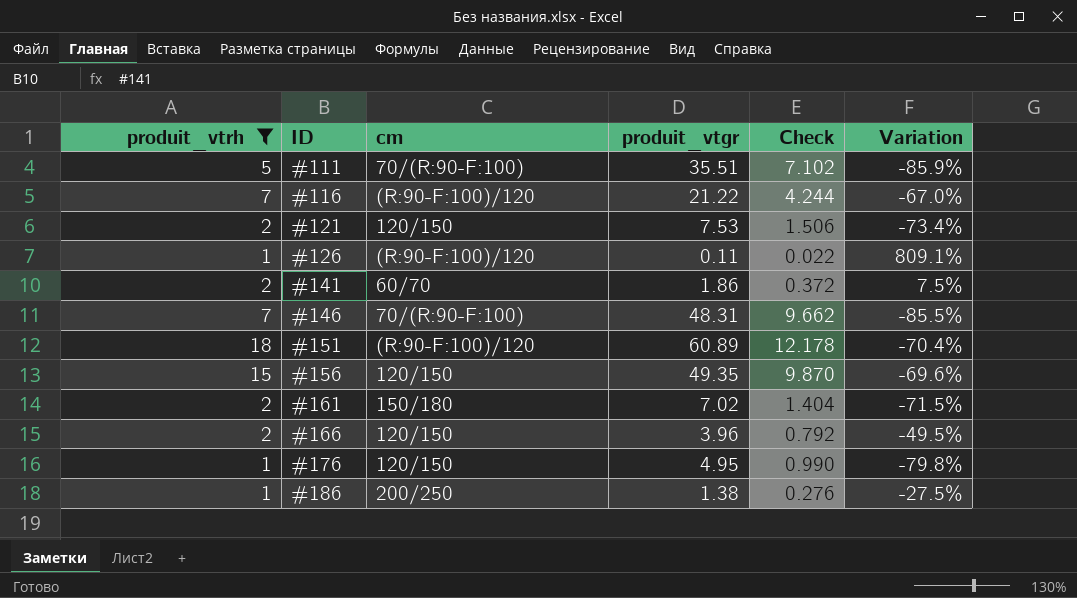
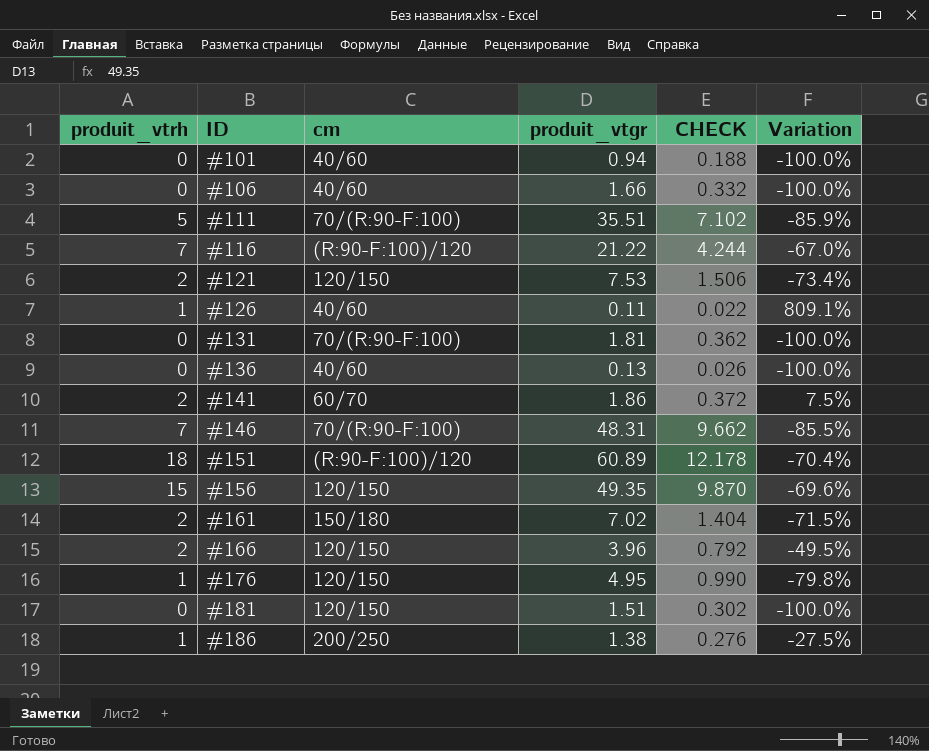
filter: produit_vtrh != 0 -> none
column name: Check -> CHECK
#126 | cm: (R:90-F:100)/120 -> 40/60

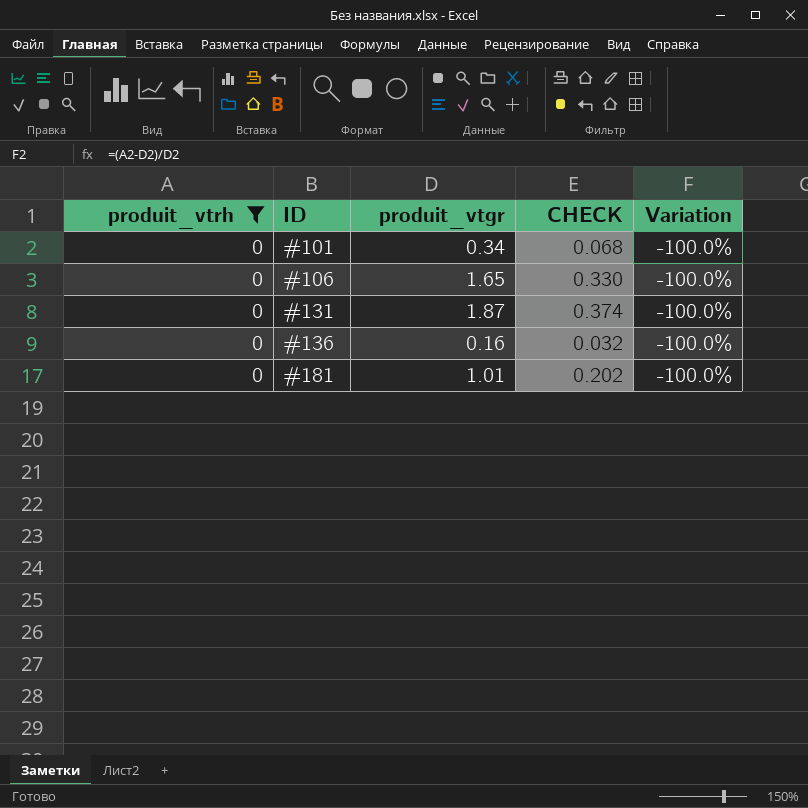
filter: none -> produit_vtrh = 0
column cm | position: 3 -> none
#101 | produit_vtgr: 0.94 -> 0.34
#101 | CHECK: 0.188 -> 0.068
#106 | produit_vtgr: 1.66 -> 1.65
#106 | CHECK: 0.332 -> 0.330
#131 | produit_vtgr: 1.81 -> 1.87
#131 | CHECK: 0.362 -> 0.374
#136 | produit_vtgr: 0.13 -> 0.16
#136 | CHECK: 0.026 -> 0.032
#181 | produit_vtgr: 1.51 -> 1.01
#181 | CHECK: 0.302 -> 0.202

